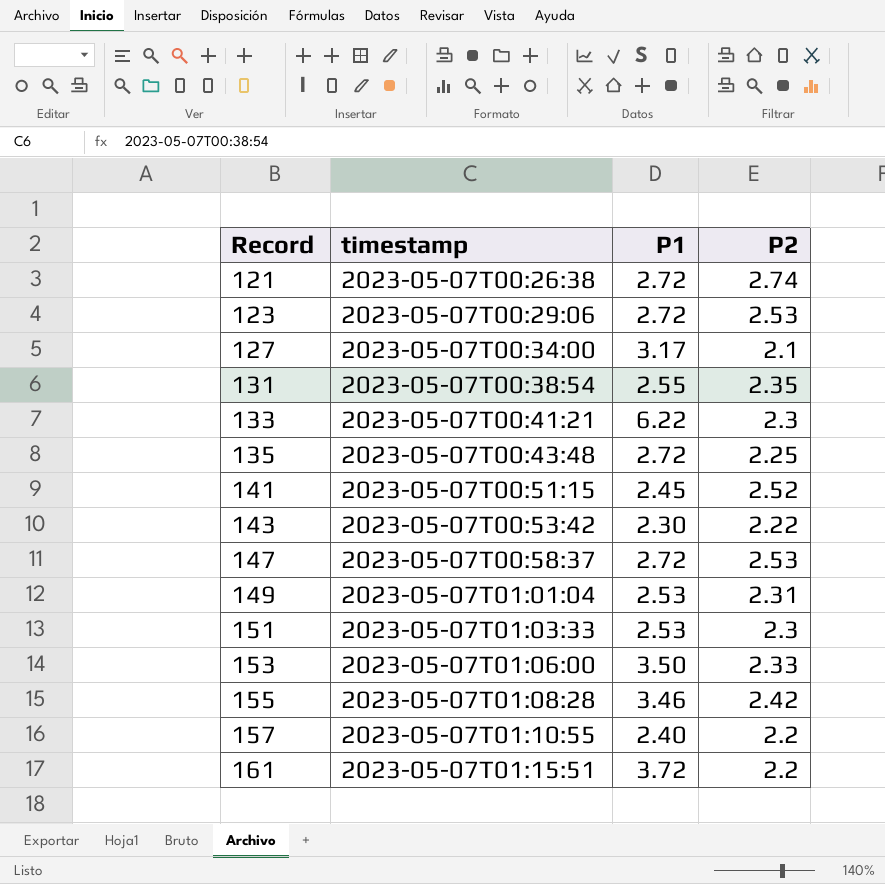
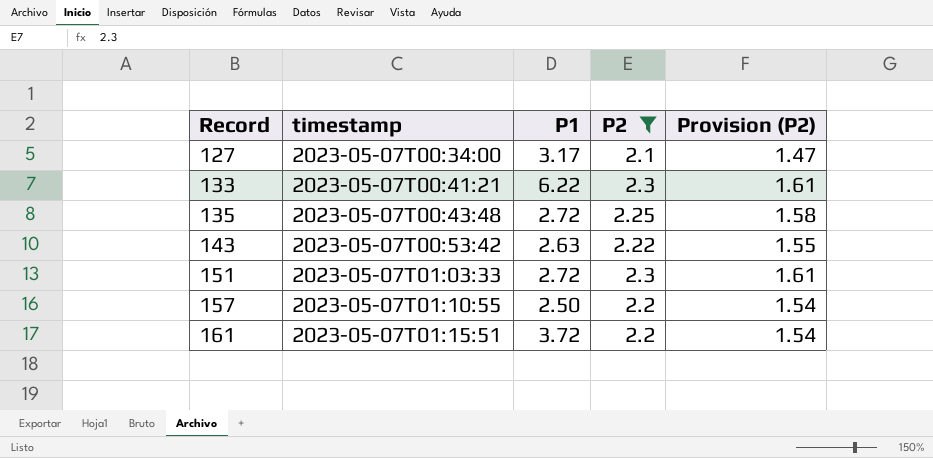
filter: none -> P2 <= 2.3
column Provision (P2) | formula: none -> [P2] * 0.7
143 | P1: 2.30 -> 2.63
151 | P1: 2.53 -> 2.72
157 | P1: 2.40 -> 2.50

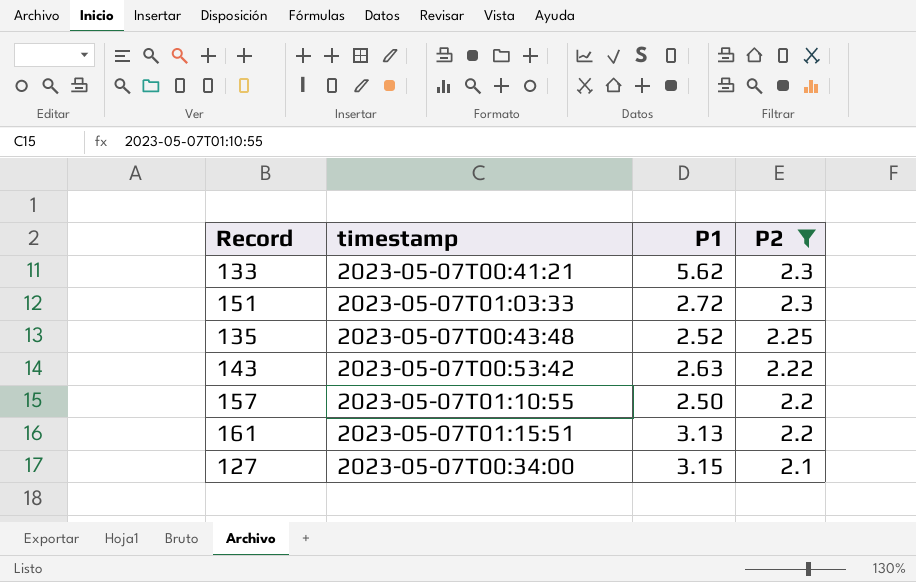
row order: Record ascending -> P2 descending
column Provision (P2) | formula: [P2] * 0.7 -> none
133 | P1: 6.22 -> 5.62
135 | P1: 2.72 -> 2.52
161 | P1: 3.72 -> 3.13
127 | P1: 3.17 -> 3.15

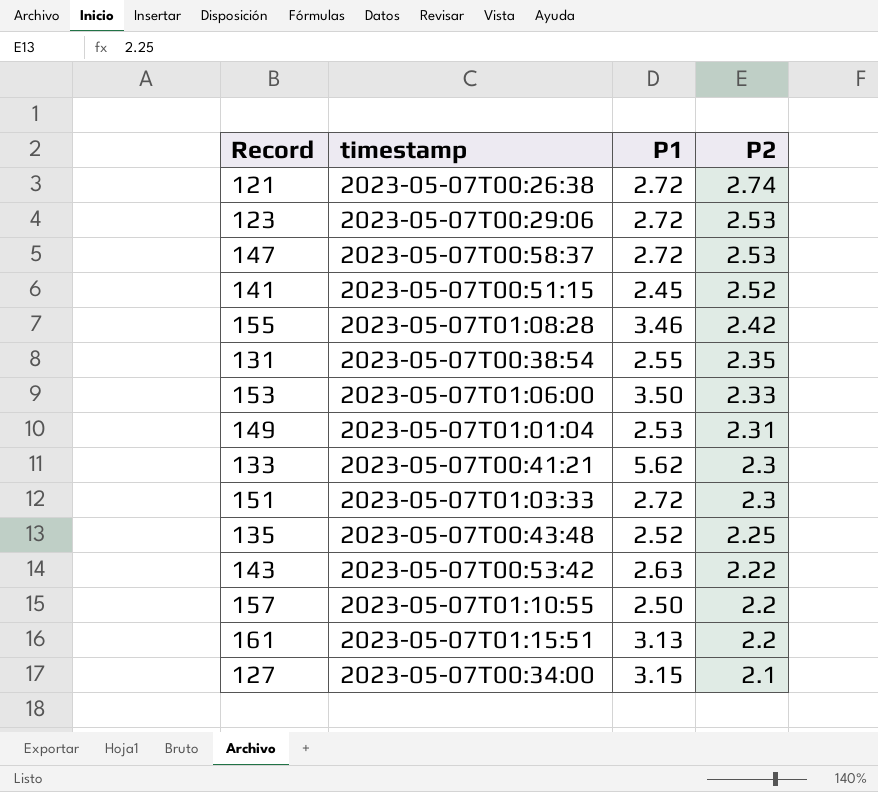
filter: P2 <= 2.3 -> none

